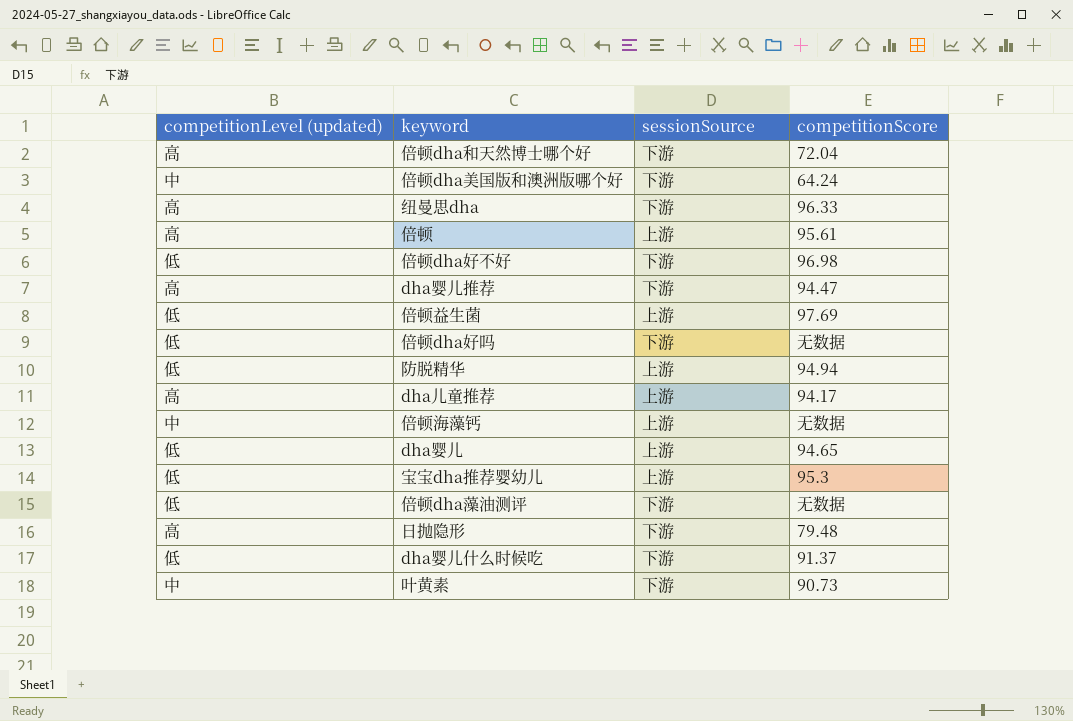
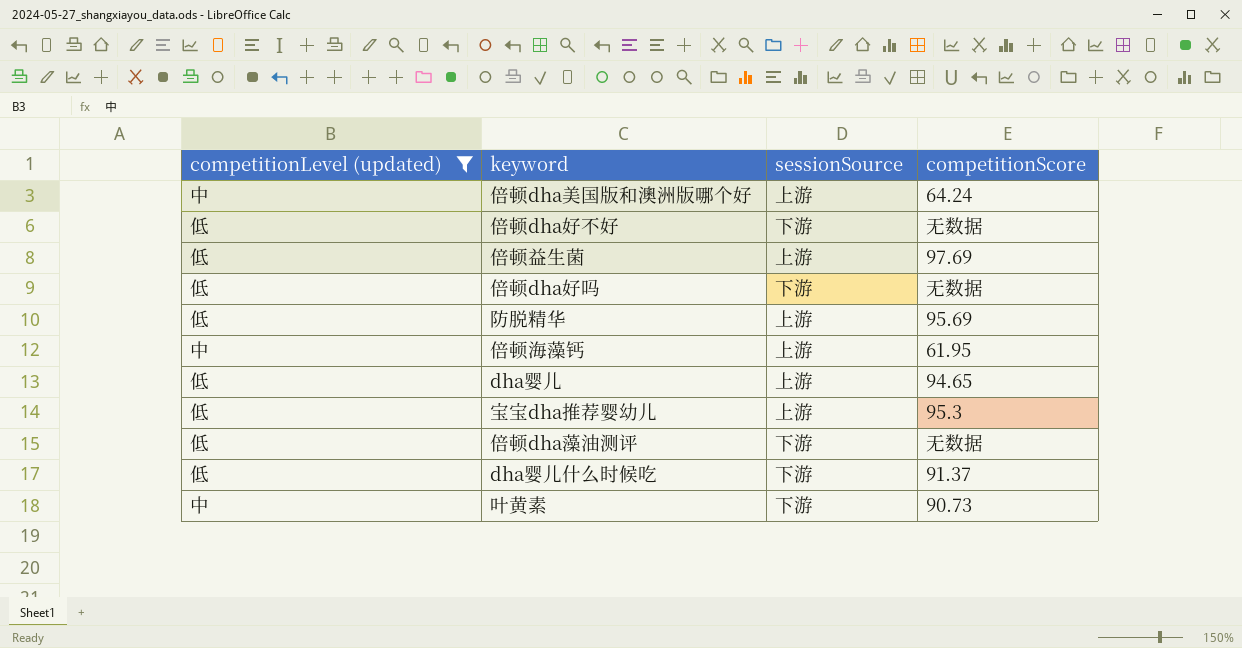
filter: none -> competitionLevel (updated) != 高
倍顿dha美国版和澳洲版哪个好 | sessionSource: 下游 -> 上游
倍顿dha好不好 | competitionScore: 96.98 -> 无数据
防脱精华 | competitionScore: 94.94 -> 95.69
倍顿海藻钙 | competitionScore: 无数据 -> 61.95

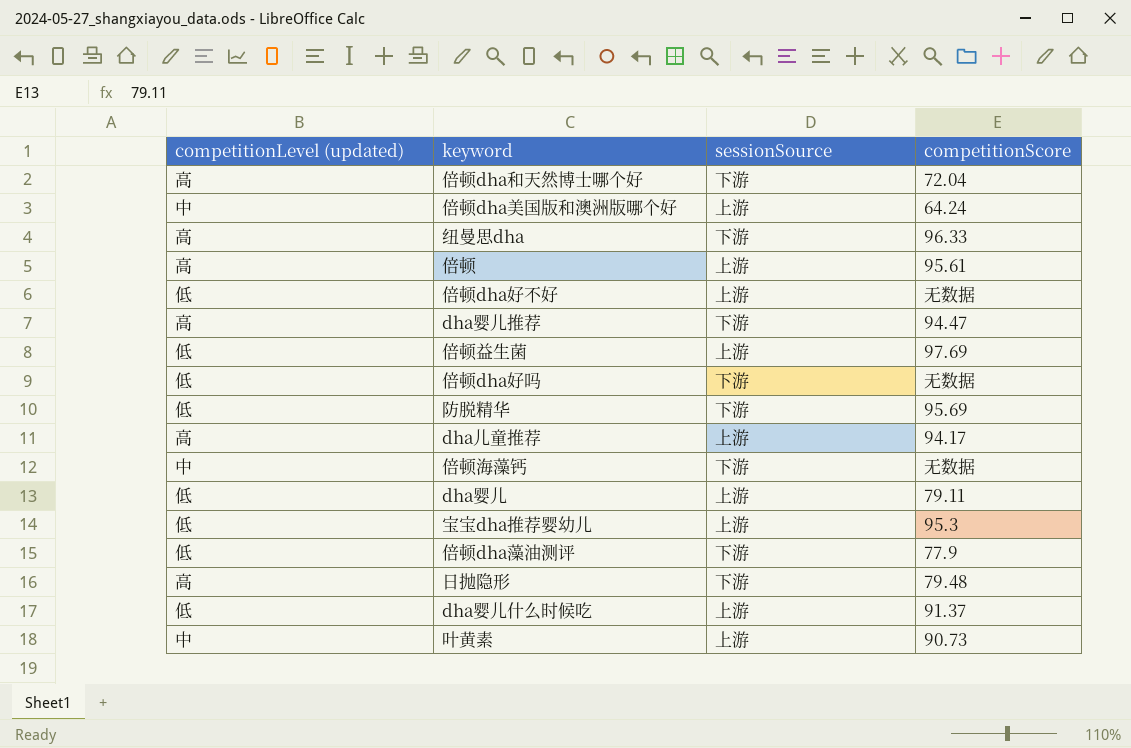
filter: competitionLevel (updated) != 高 -> none
倍顿dha好不好 | sessionSource: 下游 -> 上游
防脱精华 | sessionSource: 上游 -> 下游
倍顿海藻钙 | sessionSource: 上游 -> 下游
倍顿海藻钙 | competitionScore: 61.95 -> 无数据
dha婴儿 | competitionScore: 94.65 -> 79.11
倍顿dha藻油测评 | competitionScore: 无数据 -> 77.9
dha婴儿什么时候吃 | sessionSource: 下游 -> 上游
叶黄素 | sessionSource: 下游 -> 上游

